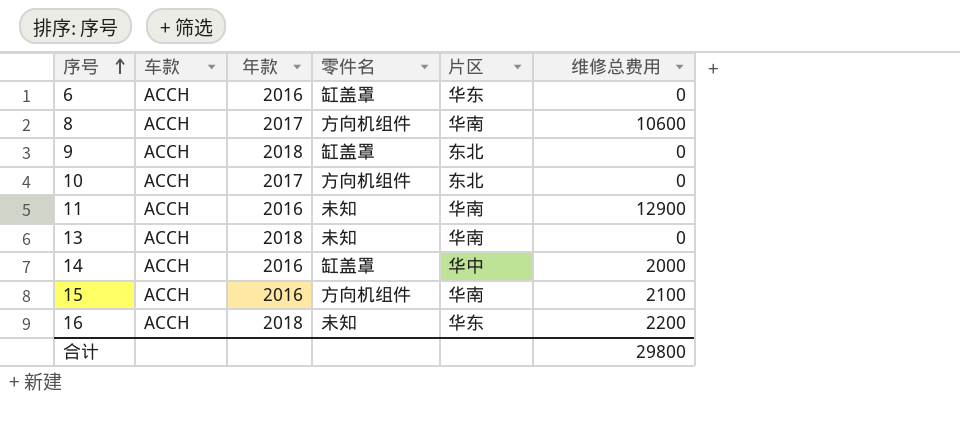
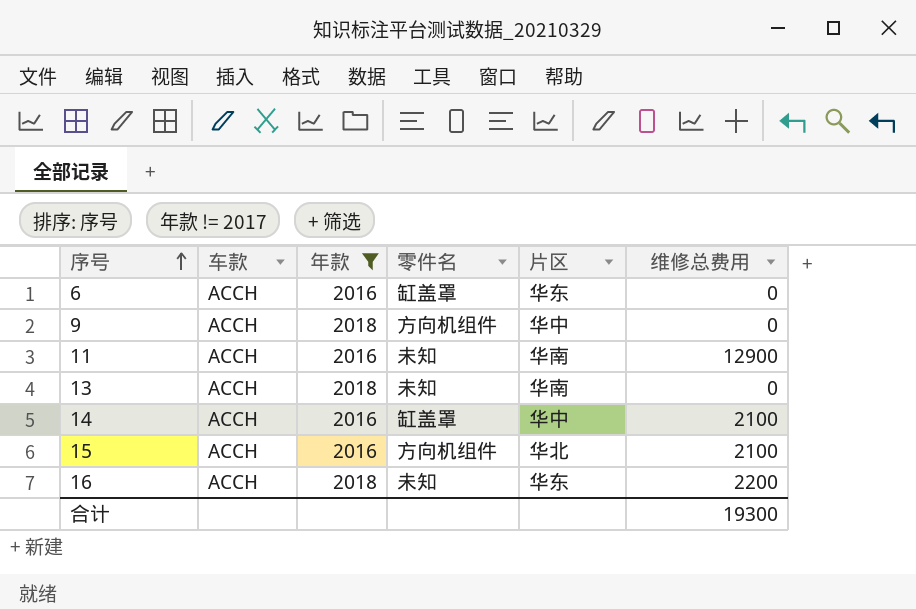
filter: none -> 年款 != 2017
9 | 零件名: 缸盖罩 -> 方向机组件
9 | 片区: 东北 -> 华中
14 | 维修总费用: 2000 -> 2100
15 | 片区: 华南 -> 华北
合计 | 维修总费用: 29800 -> 19300

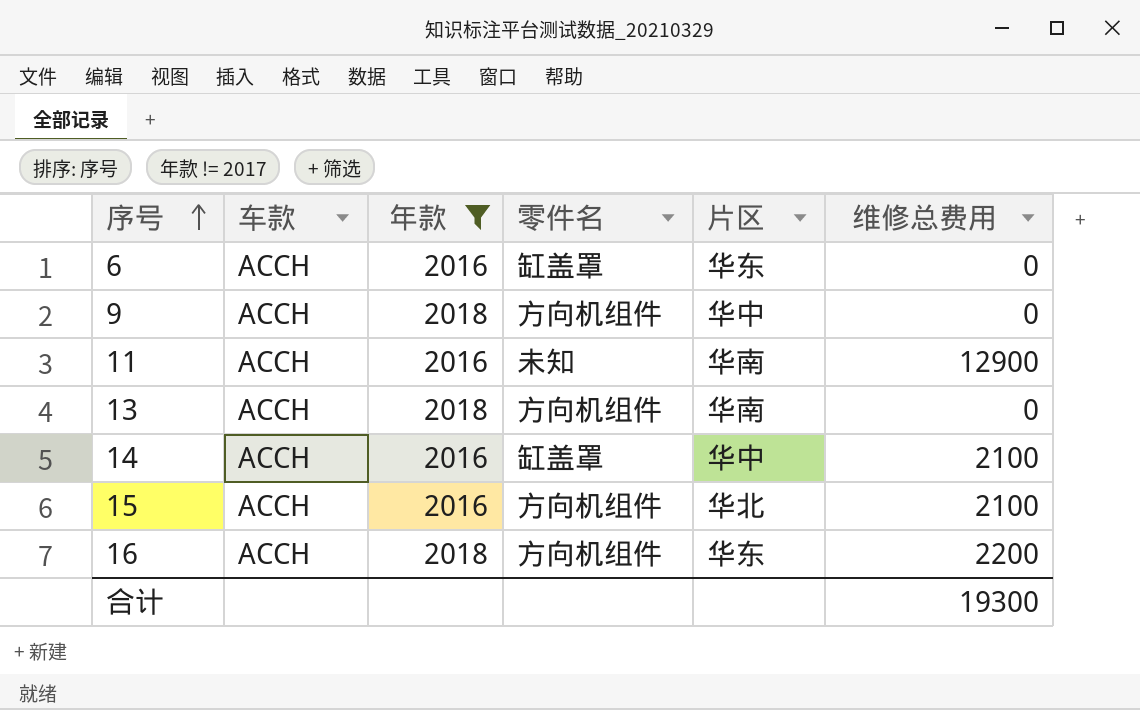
13 | 零件名: 未知 -> 方向机组件
16 | 零件名: 未知 -> 方向机组件

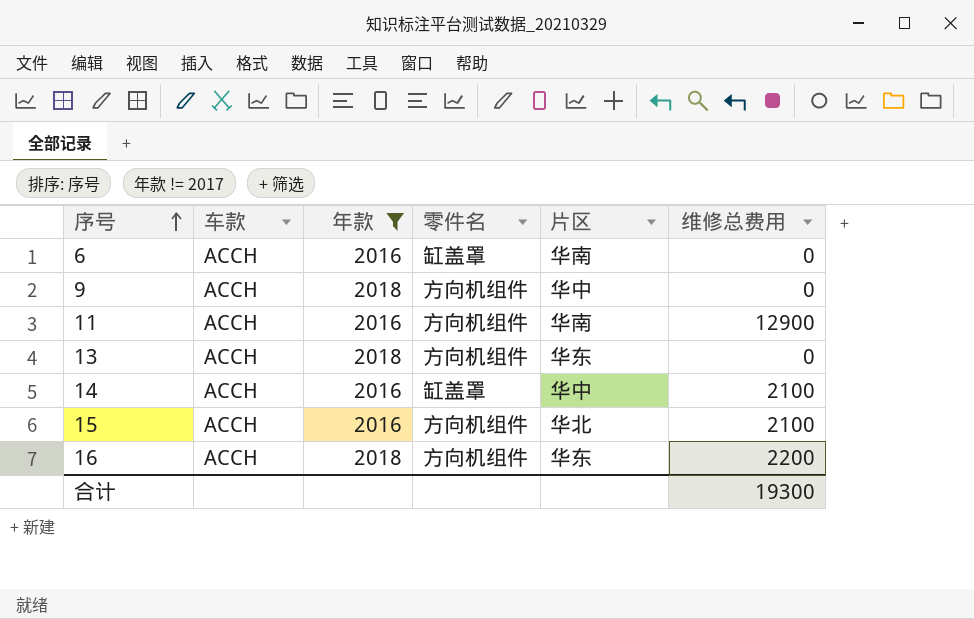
6 | 片区: 华东 -> 华南
11 | 零件名: 未知 -> 方向机组件
13 | 片区: 华南 -> 华东

